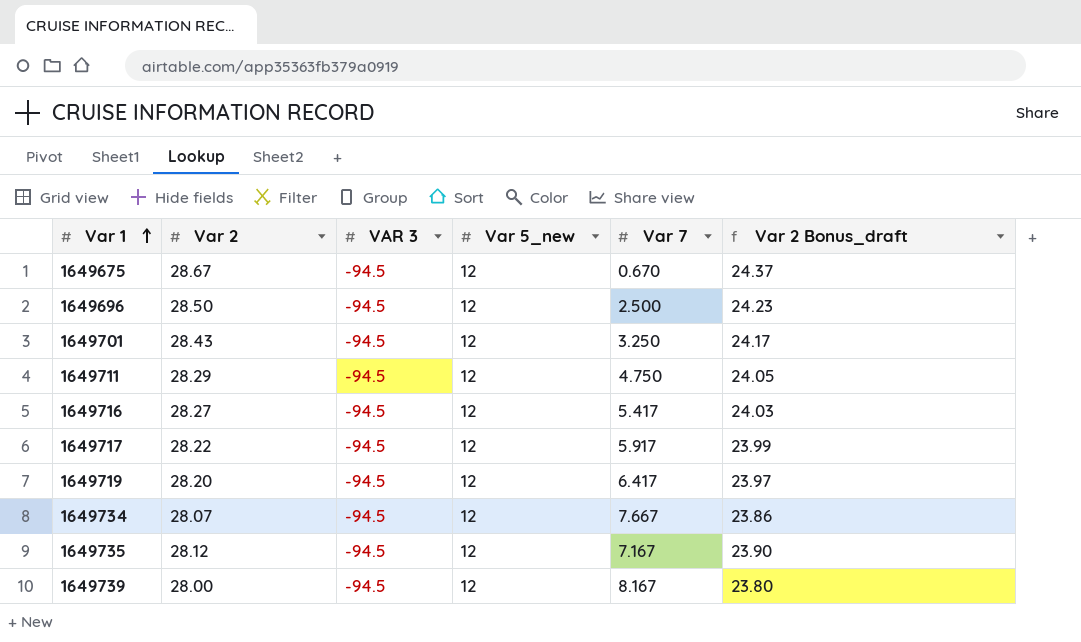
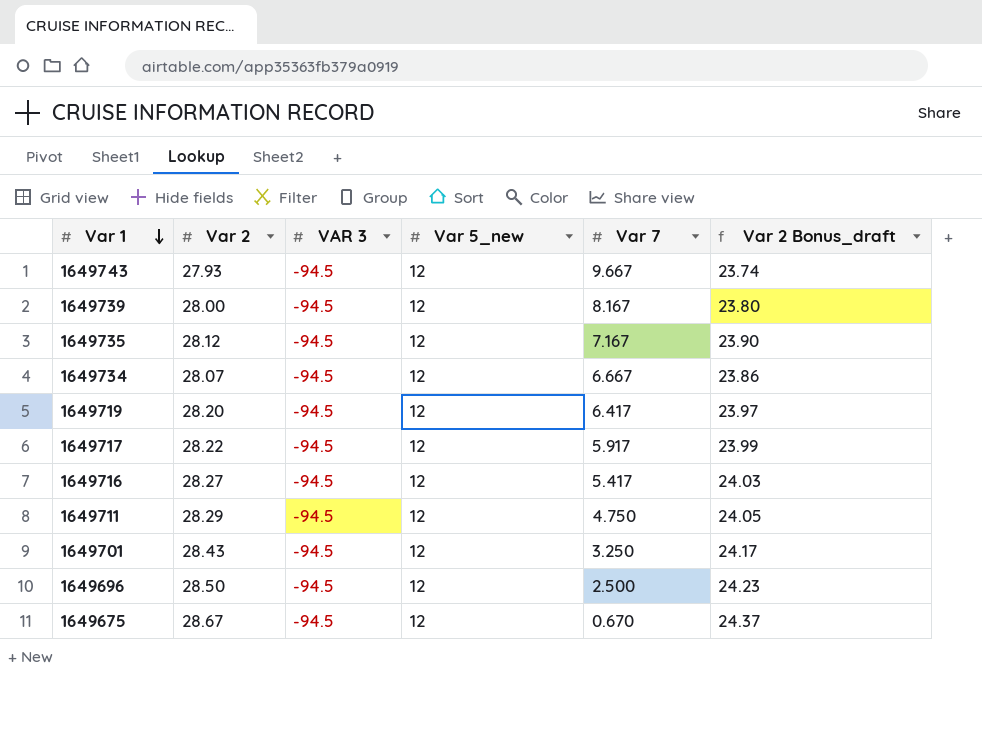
row order: Var 1 ascending -> Var 1 descending
row 1649743: none -> 27.93 | -94.5 | 12 | 9.667 | 23.74
1649734 | Var 7: 7.667 -> 6.667

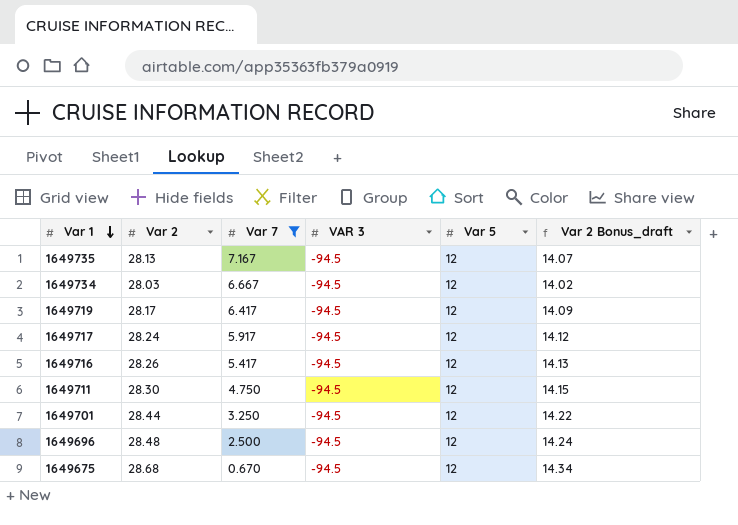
filter: none -> Var 7 <= 7.167
column Var 7 | position: 5 -> 3
column name: Var 5_new -> Var 5
column Var 2 Bonus_draft | formula: [Var 2] * 0.85 -> [Var 2] * 0.5
1649735 | Var 2: 28.12 -> 28.13
1649734 | Var 2: 28.07 -> 28.03
1649719 | Var 2: 28.20 -> 28.17
1649717 | Var 2: 28.22 -> 28.24
1649716 | Var 2: 28.27 -> 28.26
1649711 | Var 2: 28.29 -> 28.30
1649701 | Var 2: 28.43 -> 28.44
1649696 | Var 2: 28.50 -> 28.48
1649675 | Var 2: 28.67 -> 28.68

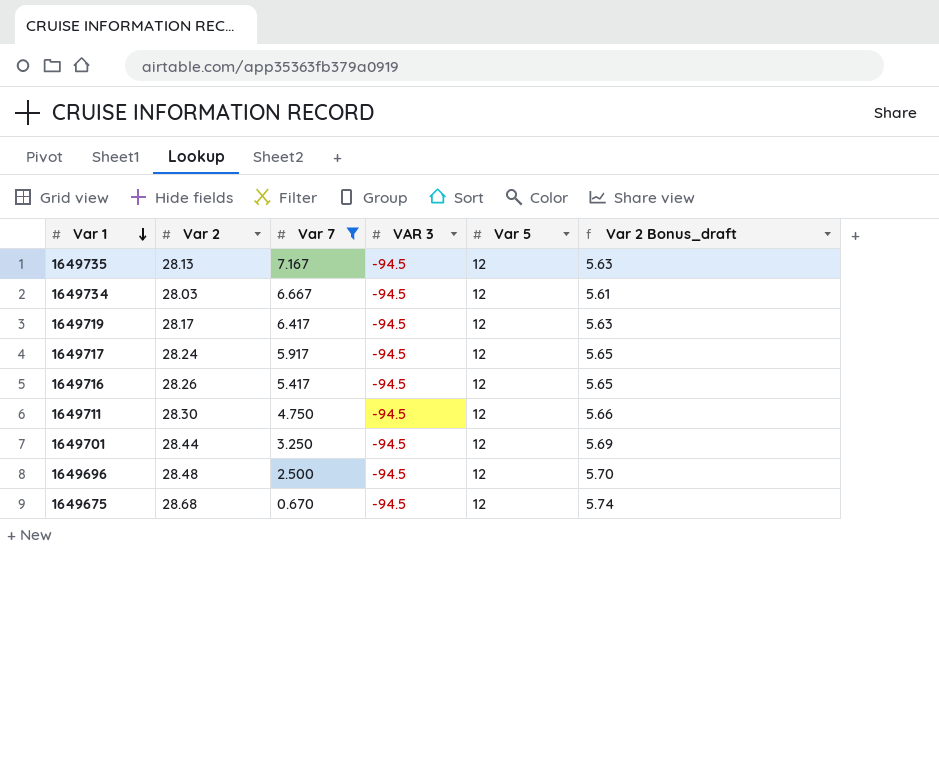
column Var 2 Bonus_draft | formula: [Var 2] * 0.5 -> [Var 2] * 0.2

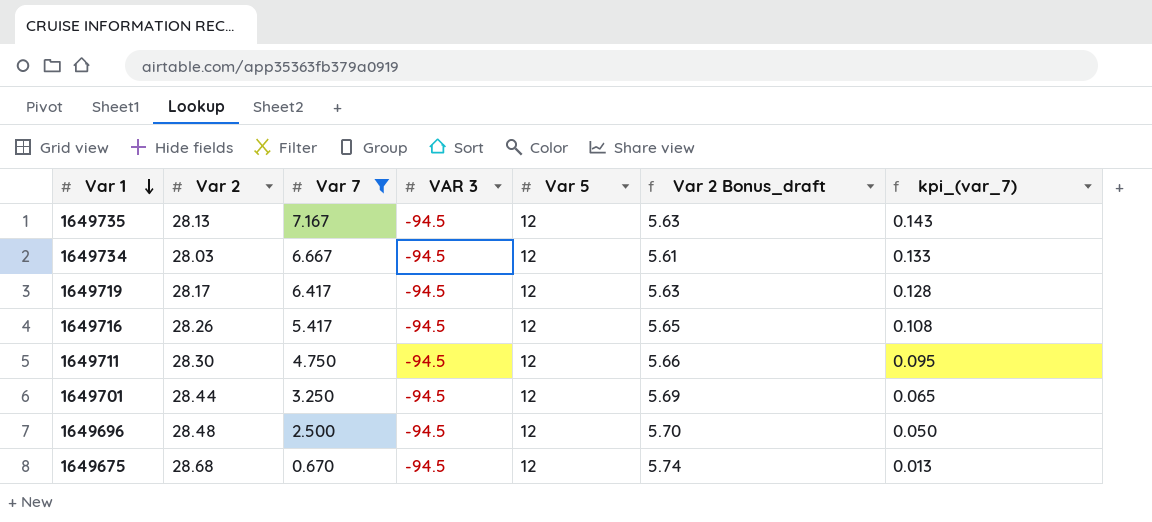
column kpi_(var_7) | formula: none -> [Var 7] * 0.02
row 1649717: 28.24 | 5.917 | -94.5 | 12 | 5.65 -> none

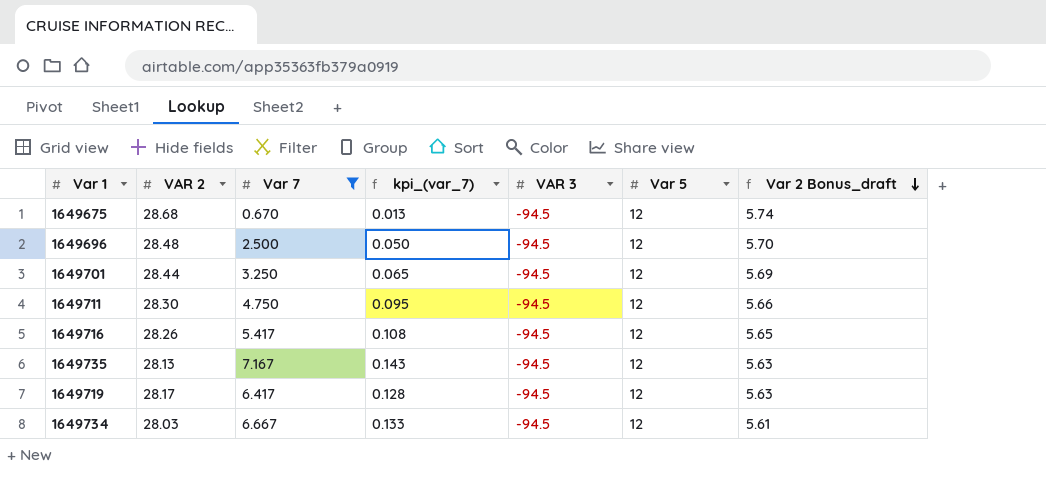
row order: Var 1 descending -> Var 2 Bonus_draft descending
column name: Var 2 -> VAR 2
column kpi_(var_7) | position: 7 -> 4

